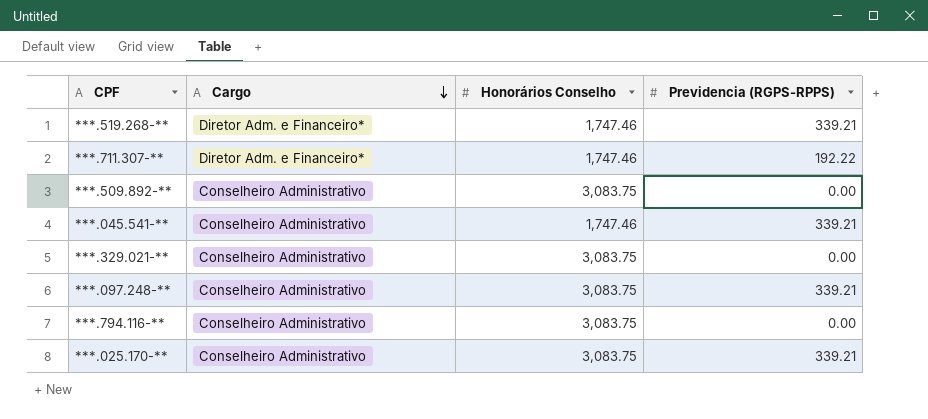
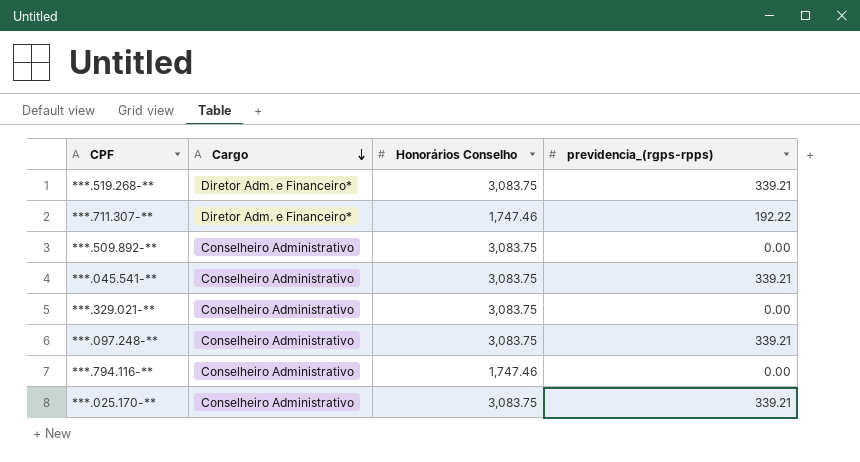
column name: Previdencia (RGPS-RPPS) -> previdencia_(rgps-rpps)
***.519.268-** | Honorários Conselho: 1,747.46 -> 3,083.75
***.045.541-** | Honorários Conselho: 1,747.46 -> 3,083.75
***.794.116-** | Honorários Conselho: 3,083.75 -> 1,747.46

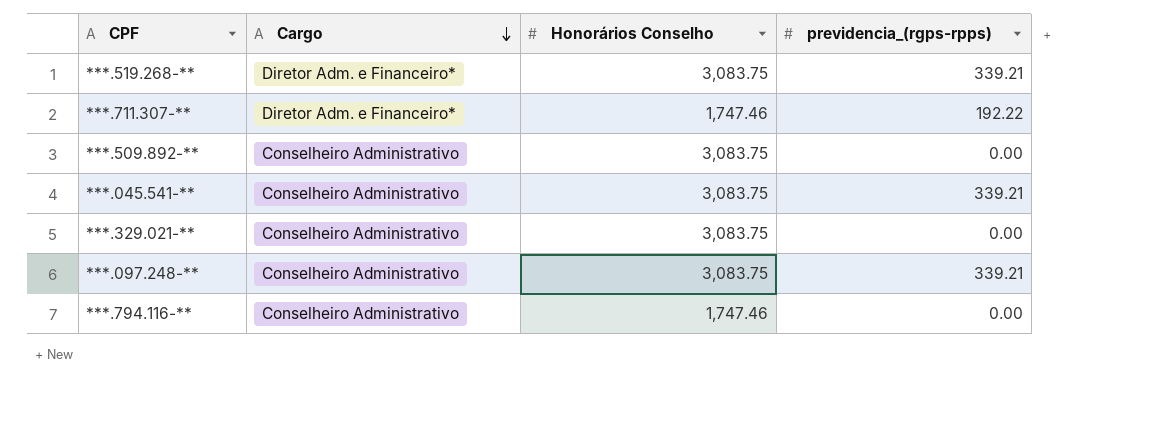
row ***.025.170-**: Conselheiro Administrativo | 3,083.75 | 339.21 -> none

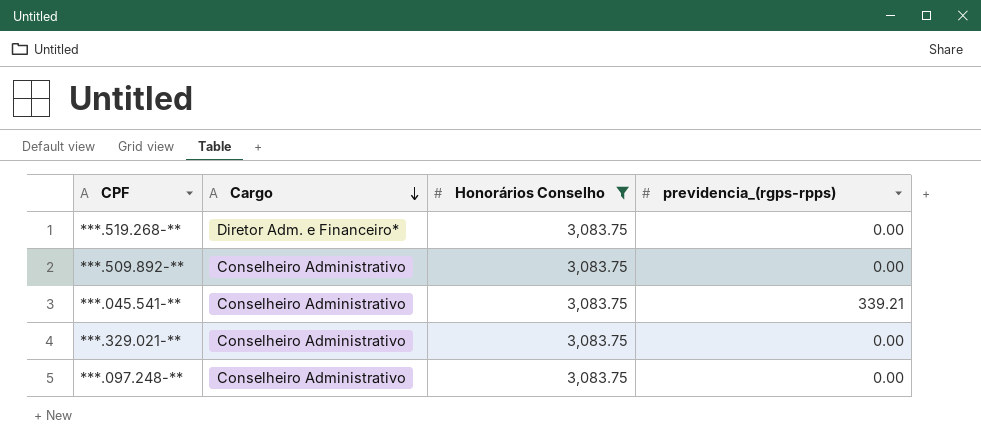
filter: none -> Honorários Conselho = 3,083.75
***.519.268-** | previdencia_(rgps-rpps): 339.21 -> 0.00
***.097.248-** | previdencia_(rgps-rpps): 339.21 -> 0.00

